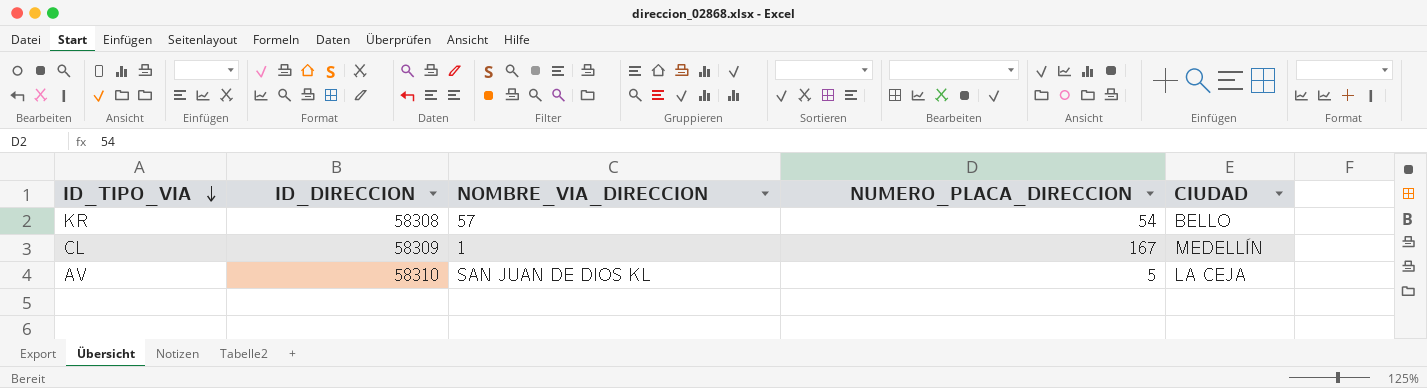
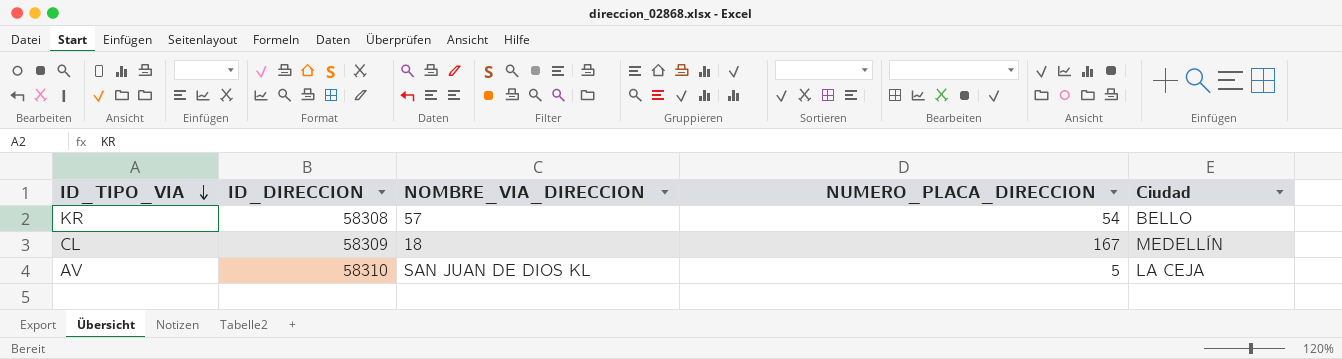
column name: CIUDAD -> Ciudad
CL | NOMBRE_VIA_DIRECCION: 1 -> 18

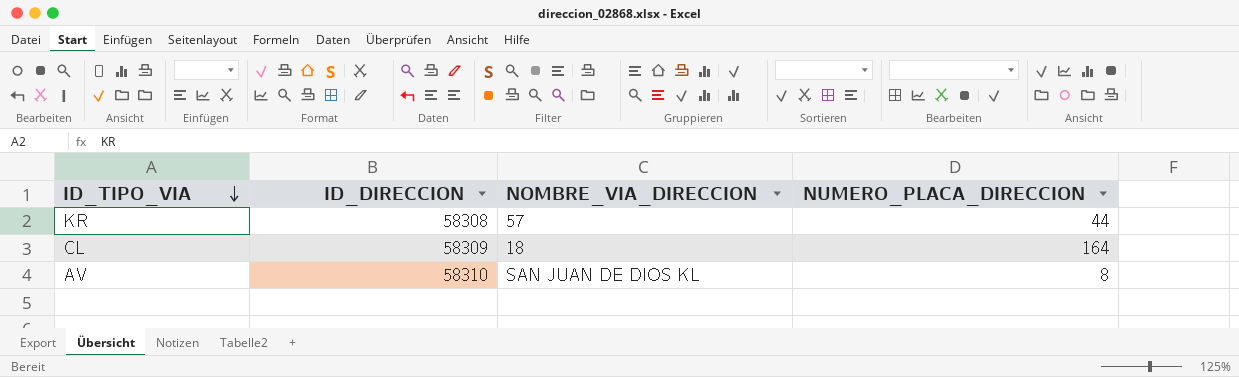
column Ciudad | position: 5 -> none
KR | NUMERO_PLACA_DIRECCION: 54 -> 44
CL | NUMERO_PLACA_DIRECCION: 167 -> 164
AV | NUMERO_PLACA_DIRECCION: 5 -> 8

